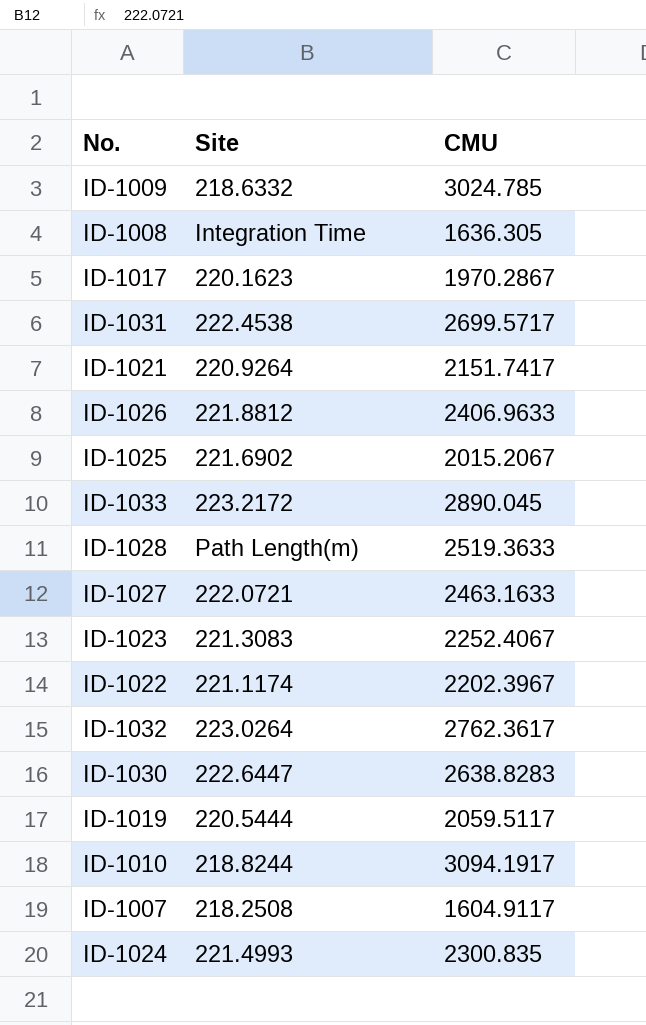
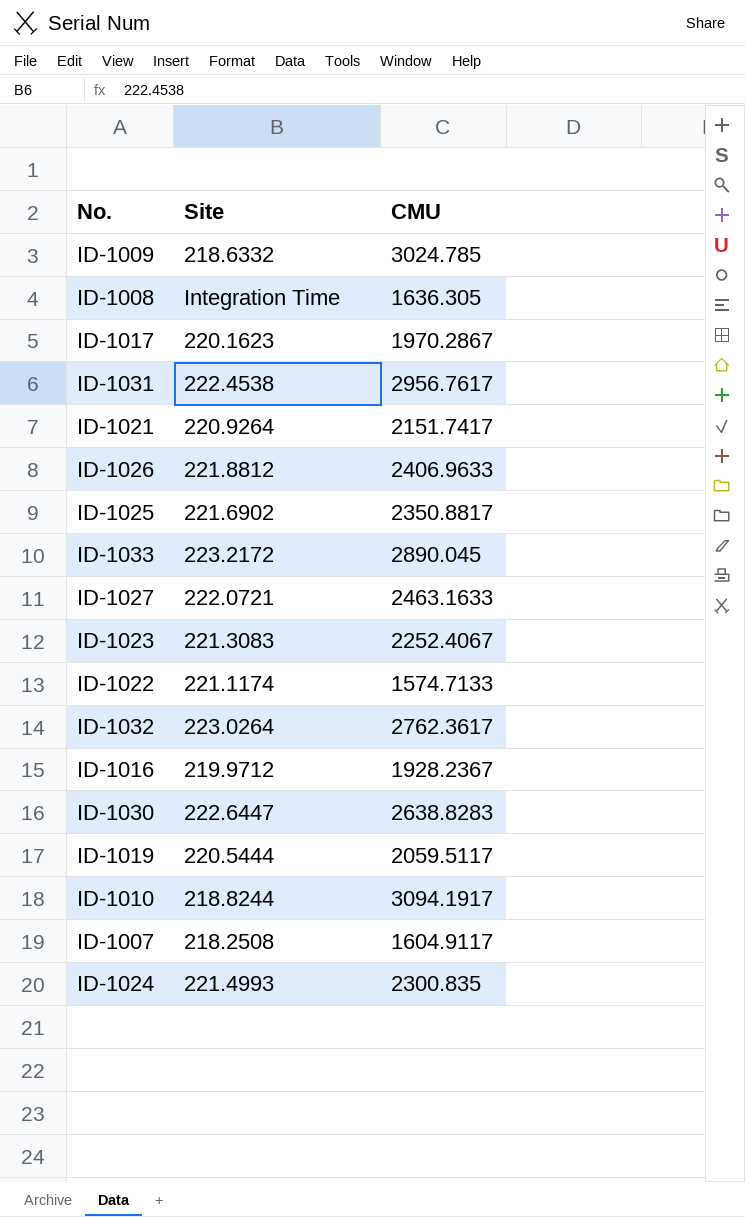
row ID-1028: Path Length(m) | 2519.3633 -> none
ID-1031 | CMU: 2699.5717 -> 2956.7617
ID-1025 | CMU: 2015.2067 -> 2350.8817
ID-1022 | CMU: 2202.3967 -> 1574.7133
row ID-1016: none -> 219.9712 | 1928.2367

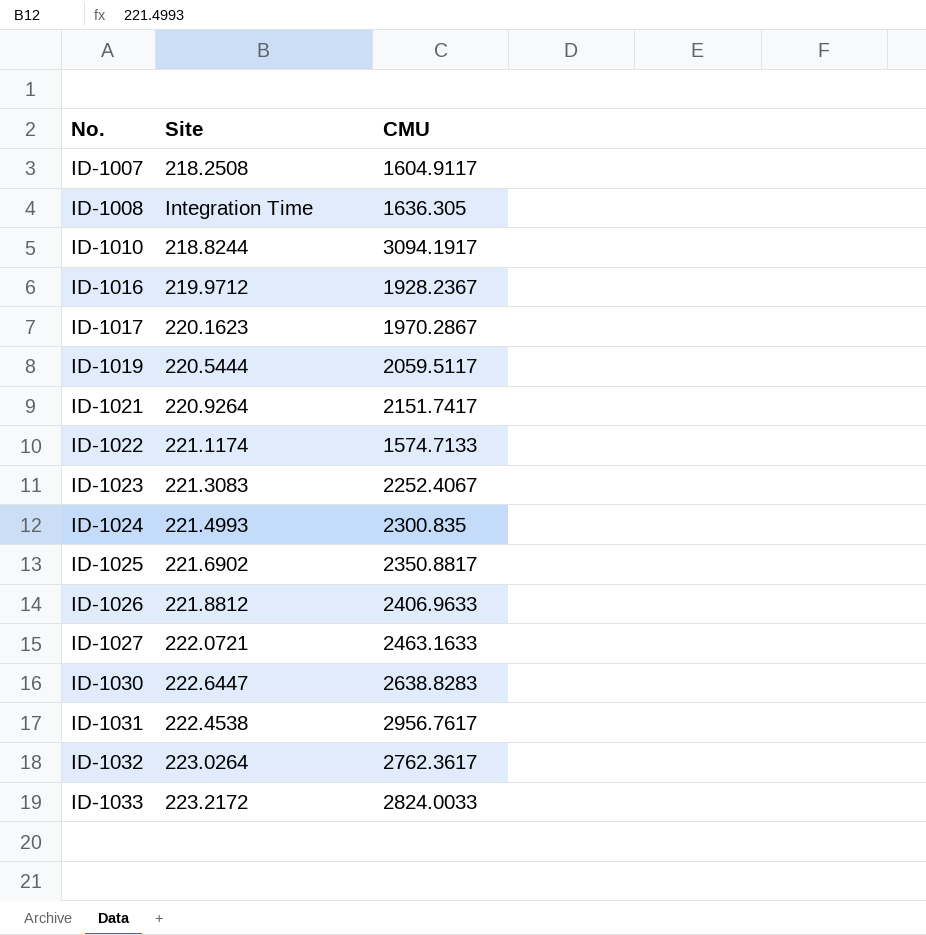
row order: none -> No. ascending
row ID-1009: 218.6332 | 3024.785 -> none
ID-1033 | CMU: 2890.045 -> 2824.0033

